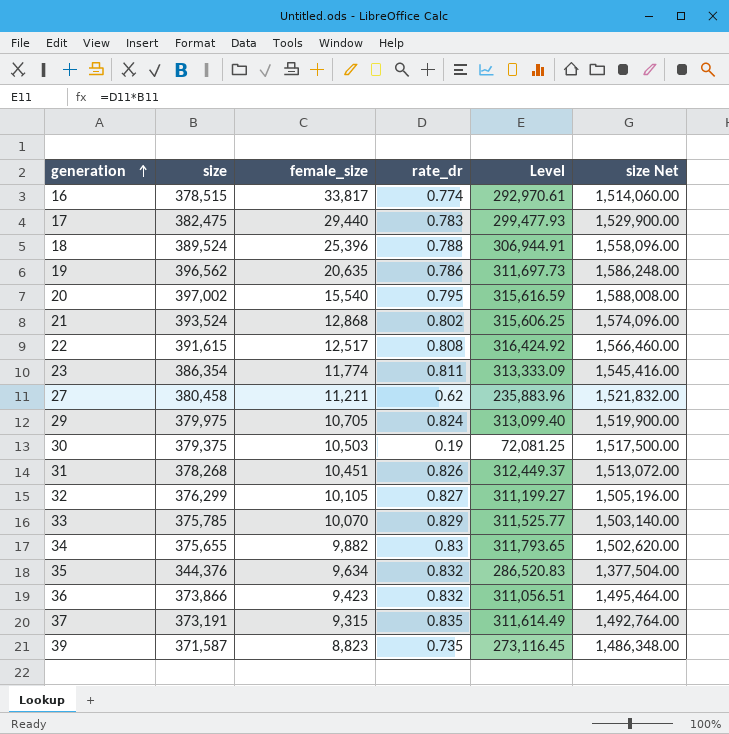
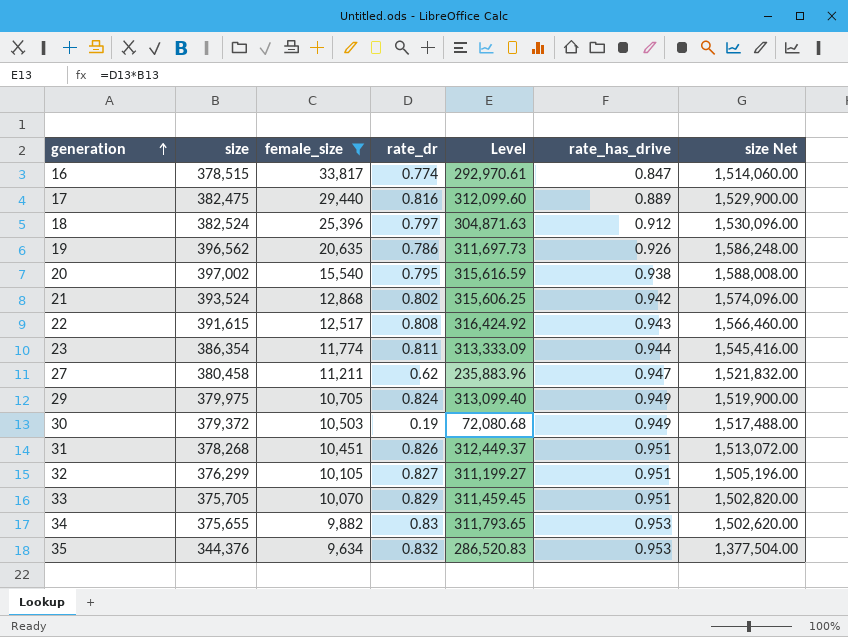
filter: none -> female_size >= 9,634
column rate_has_drive | position: none -> 6
17 | rate_dr: 0.783 -> 0.816
17 | Level: 299,477.93 -> 312,099.60
18 | size: 389,524 -> 382,524
18 | rate_dr: 0.788 -> 0.797
18 | Level: 306,944.91 -> 304,871.63
18 | size Net: 1,558,096.00 -> 1,530,096.00
30 | size: 379,375 -> 379,372
30 | Level: 72,081.25 -> 72,080.68
30 | size Net: 1,517,500.00 -> 1,517,488.00
33 | size: 375,785 -> 375,705
33 | Level: 311,525.77 -> 311,459.45
33 | size Net: 1,503,140.00 -> 1,502,820.00

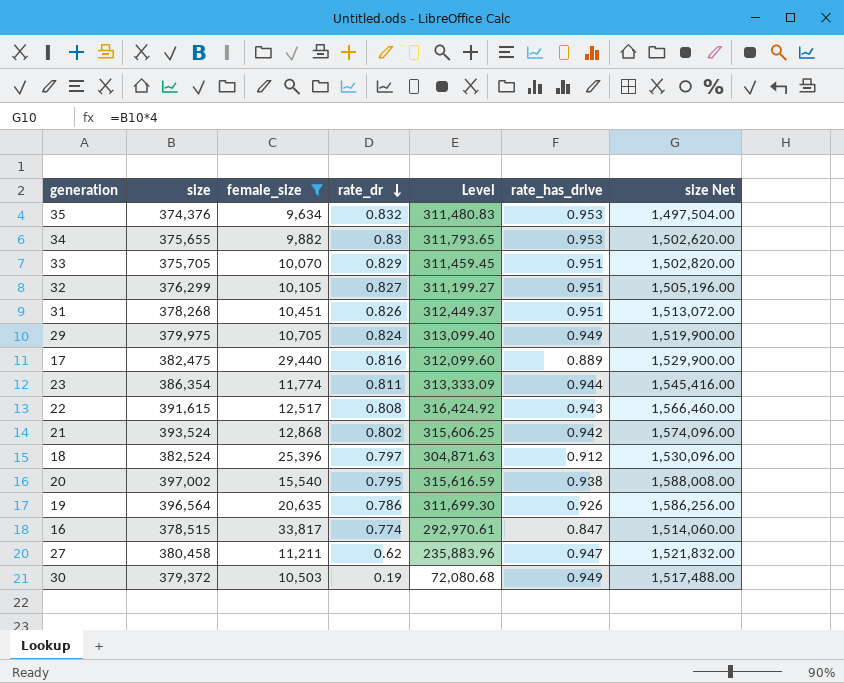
row order: generation ascending -> rate_dr descending
35 | size: 344,376 -> 374,376
35 | Level: 286,520.83 -> 311,480.83
35 | size Net: 1,377,504.00 -> 1,497,504.00
19 | size: 396,562 -> 396,564
19 | Level: 311,697.73 -> 311,699.30
19 | size Net: 1,586,248.00 -> 1,586,256.00

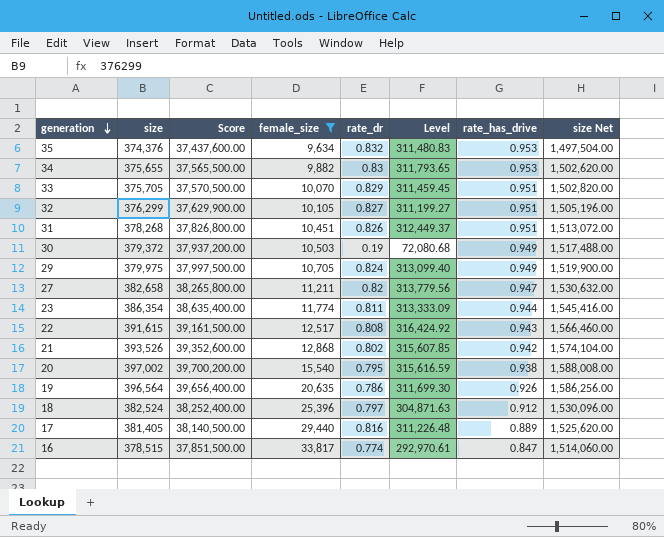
row order: rate_dr descending -> generation descending
column Score | formula: none -> [size] * 100
27 | size: 380,458 -> 382,658
27 | rate_dr: 0.62 -> 0.82
27 | Level: 235,883.96 -> 313,779.56
27 | size Net: 1,521,832.00 -> 1,530,632.00
21 | size: 393,524 -> 393,526
21 | Level: 315,606.25 -> 315,607.85
21 | size Net: 1,574,096.00 -> 1,574,104.00
17 | size: 382,475 -> 381,405
17 | Level: 312,099.60 -> 311,226.48
17 | size Net: 1,529,900.00 -> 1,525,620.00

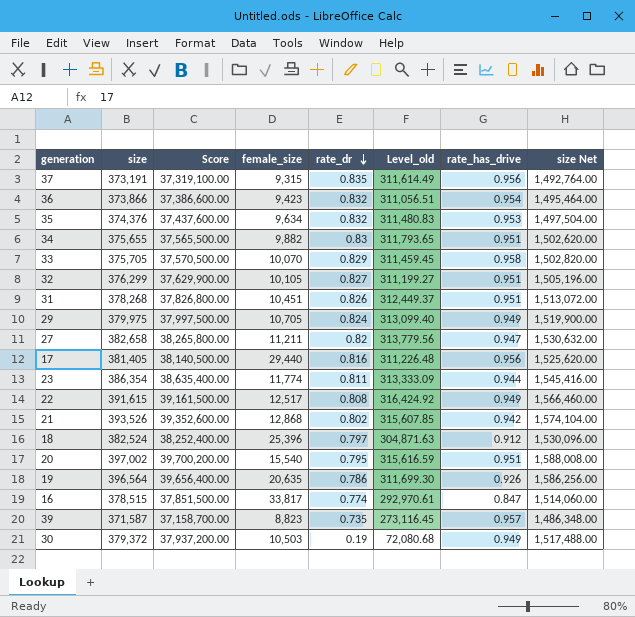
filter: female_size >= 9,634 -> none
row order: generation descending -> rate_dr descending
column name: Level -> Level_old
34 | rate_has_drive: 0.953 -> 0.951
33 | rate_has_drive: 0.951 -> 0.958
17 | rate_has_drive: 0.889 -> 0.956
22 | rate_has_drive: 0.943 -> 0.949
20 | rate_has_drive: 0.938 -> 0.951

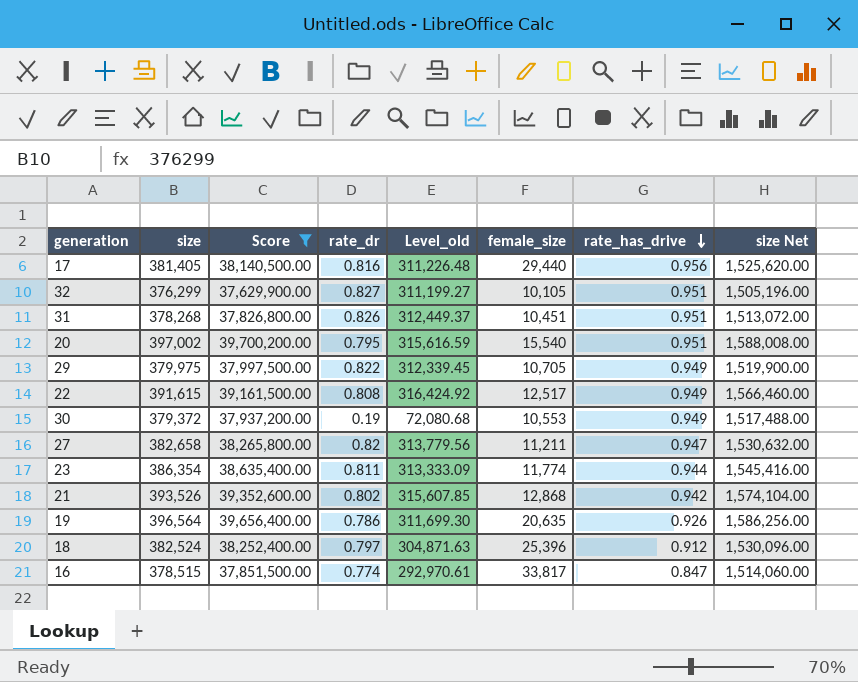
filter: none -> Score >= 37,629,900.00
row order: rate_dr descending -> rate_has_drive descending
column female_size | position: 4 -> 6
29 | rate_dr: 0.824 -> 0.822
29 | Level_old: 313,099.40 -> 312,339.45
30 | female_size: 10,503 -> 10,553

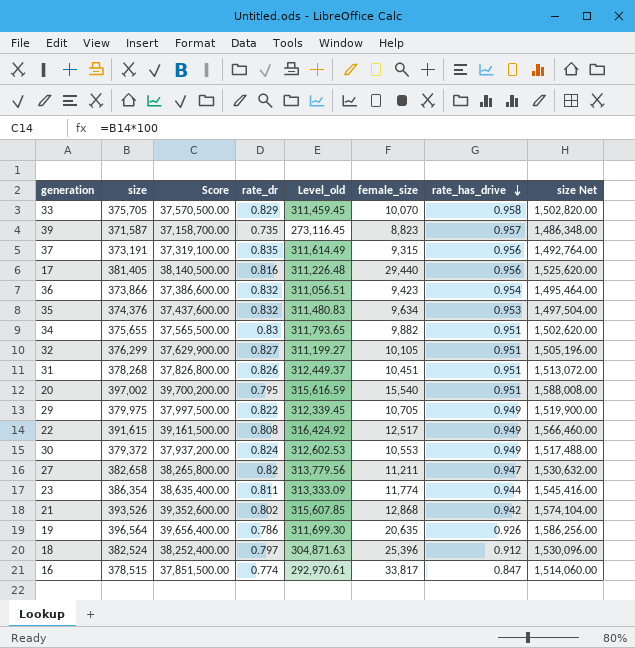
filter: Score >= 37,629,900.00 -> none
30 | rate_dr: 0.19 -> 0.824
30 | Level_old: 72,080.68 -> 312,602.53

